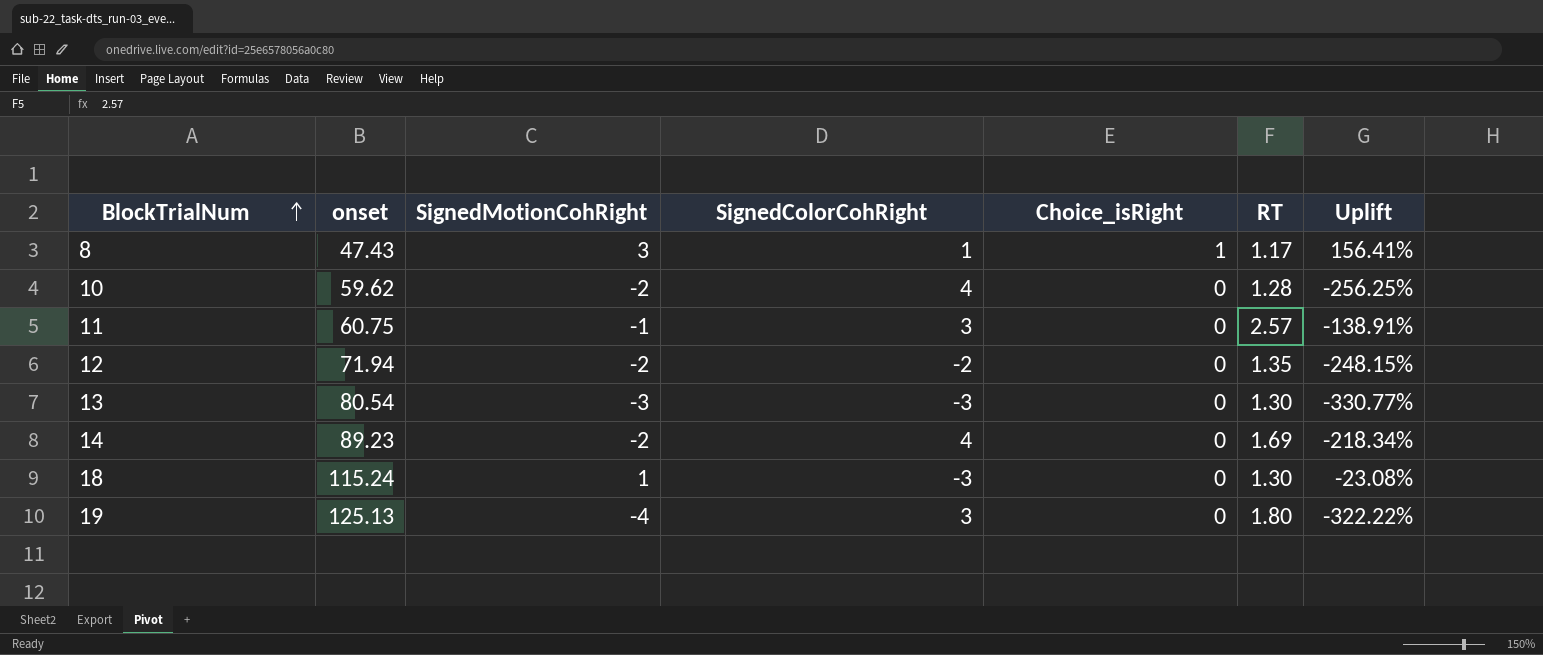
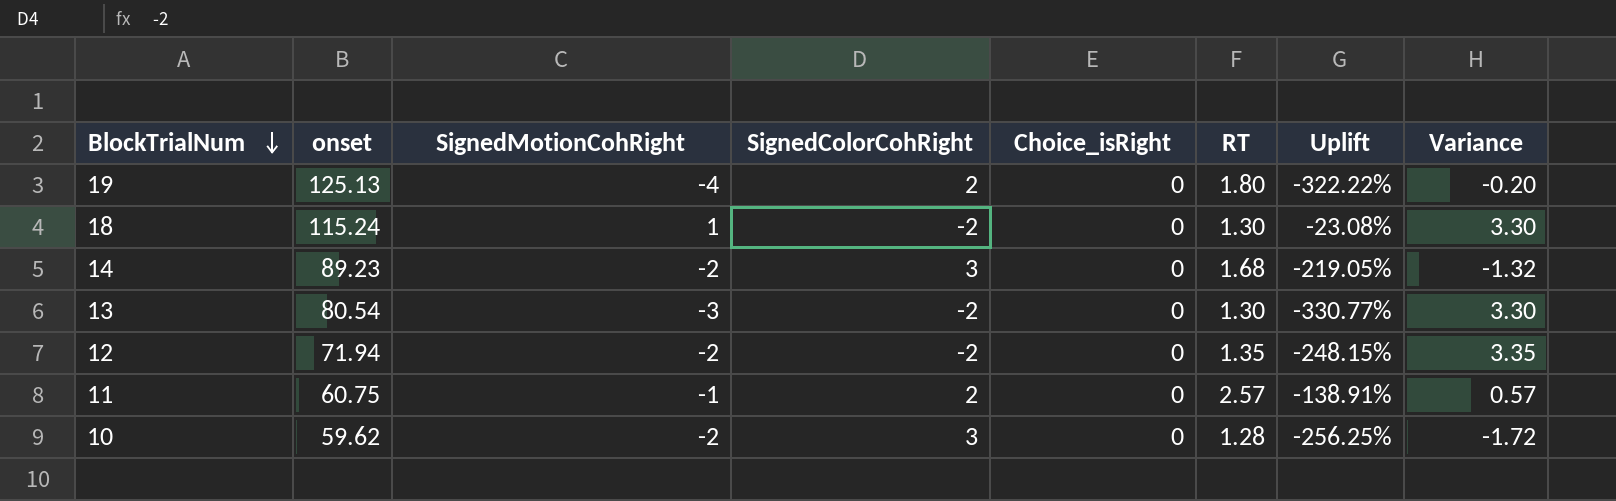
row order: BlockTrialNum ascending -> BlockTrialNum descending
column Variance | formula: none -> [RT] - [SignedColorCohRight]
row 8: 47.43 | 3 | 1 | 1 | 1.17 | 156.41% -> none
19 | SignedColorCohRight: 3 -> 2
18 | SignedColorCohRight: -3 -> -2
14 | SignedColorCohRight: 4 -> 3
14 | RT: 1.69 -> 1.68
14 | Uplift: -218.34% -> -219.05%
13 | SignedColorCohRight: -3 -> -2
11 | SignedColorCohRight: 3 -> 2
10 | SignedColorCohRight: 4 -> 3

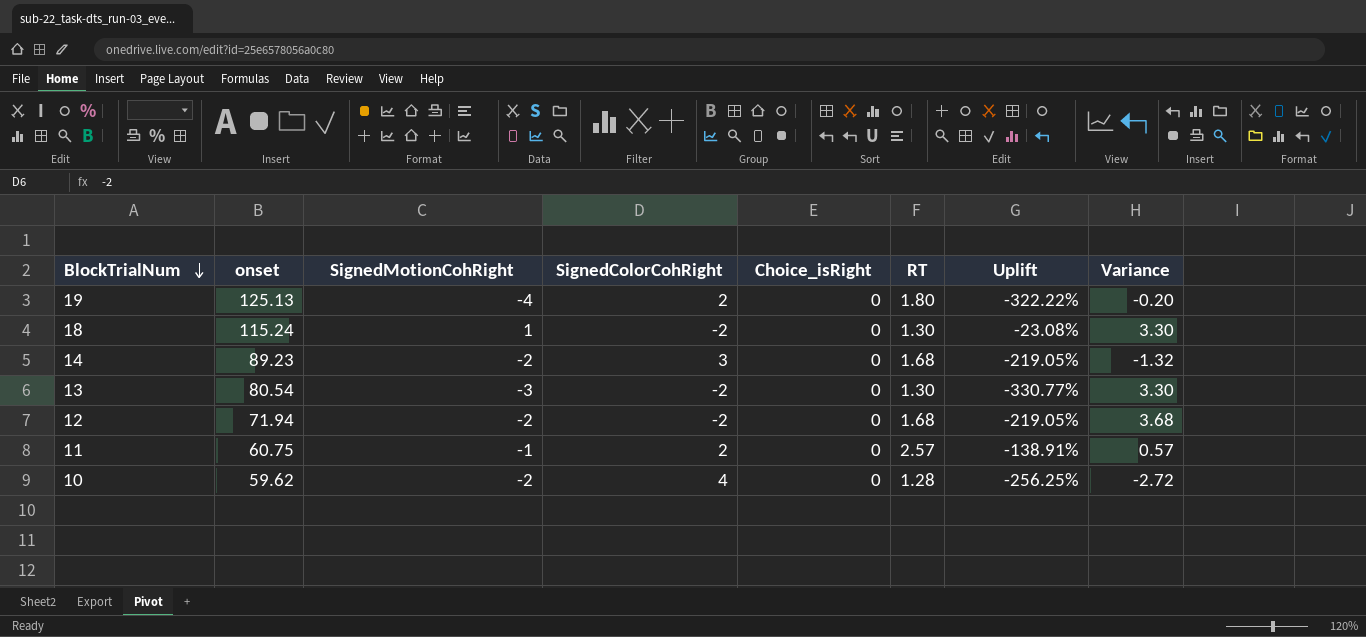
12 | RT: 1.35 -> 1.68
12 | Uplift: -248.15% -> -219.05%
12 | Variance: 3.35 -> 3.68
10 | SignedColorCohRight: 3 -> 4
10 | Variance: -1.72 -> -2.72

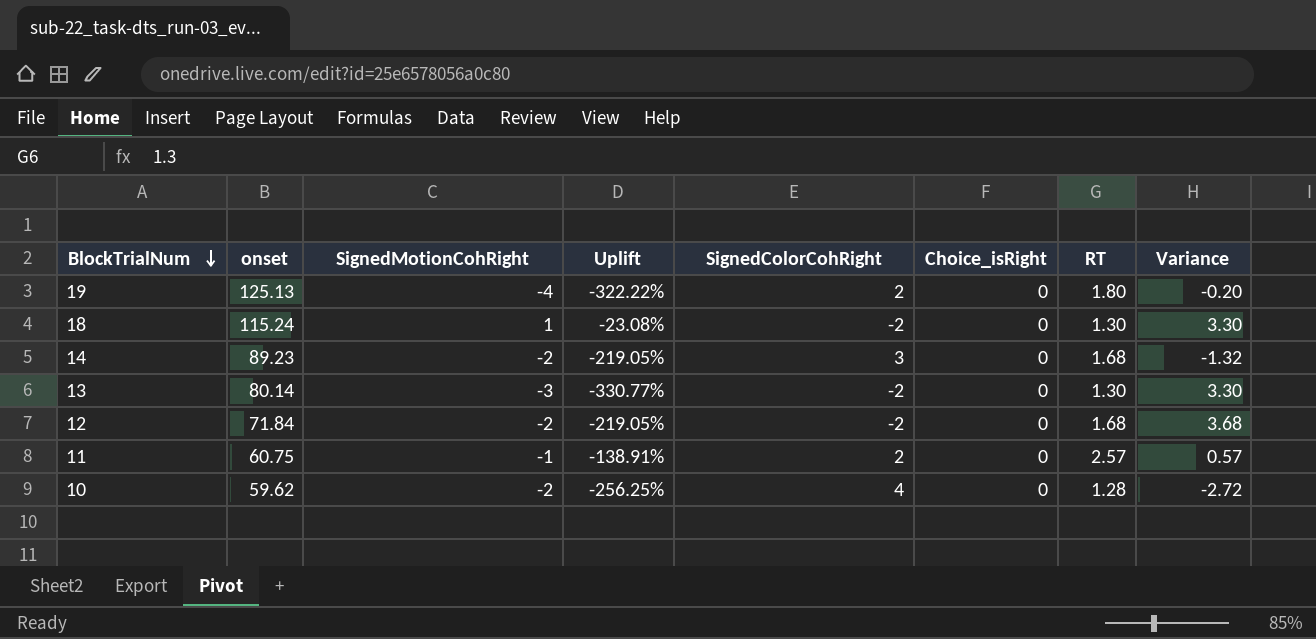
column Uplift | position: 7 -> 4
13 | onset: 80.54 -> 80.14
12 | onset: 71.94 -> 71.84

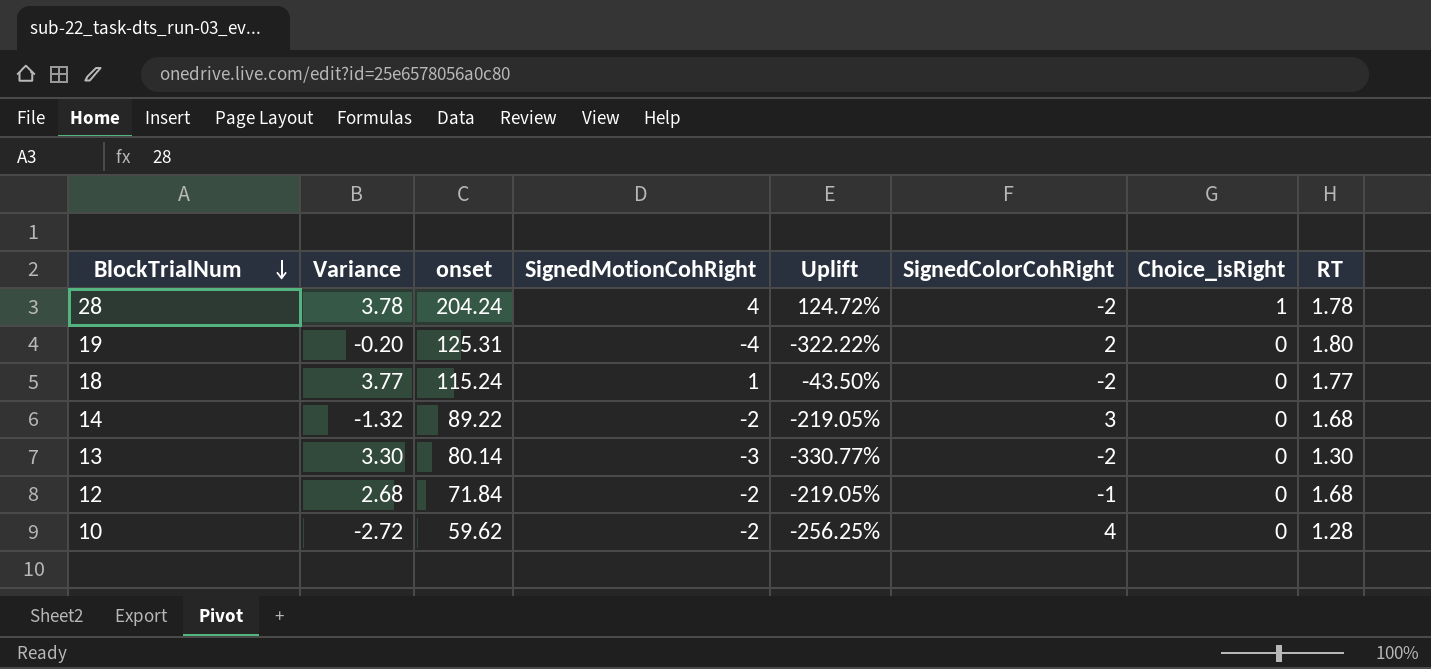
column Variance | position: 8 -> 2
row 11: 60.75 | -1 | -138.91% | 2 | 0 | 2.57 | 0.57 -> none
row 28: none -> 3.78 | 204.24 | 4 | 124.72% | -2 | 1 | 1.78
19 | onset: 125.13 -> 125.31
18 | Variance: 3.30 -> 3.77
18 | Uplift: -23.08% -> -43.50%
18 | RT: 1.30 -> 1.77
14 | onset: 89.23 -> 89.22
12 | Variance: 3.68 -> 2.68
12 | SignedColorCohRight: -2 -> -1

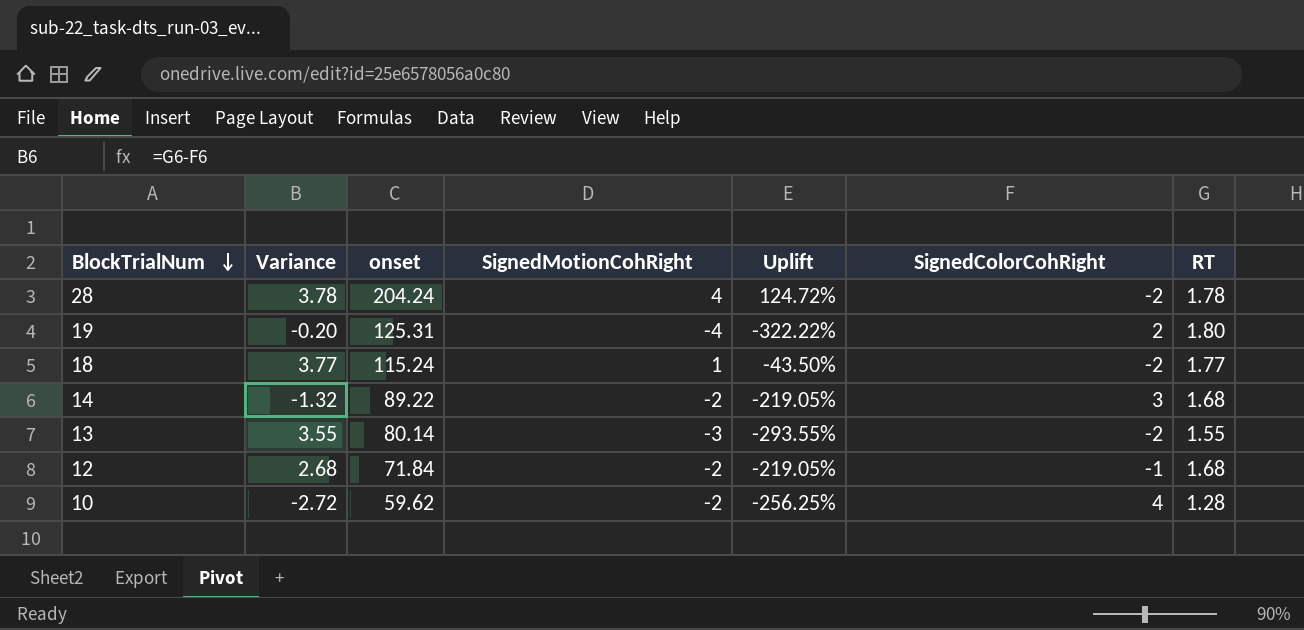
column Choice_isRight | position: 7 -> none
13 | Variance: 3.30 -> 3.55
13 | Uplift: -330.77% -> -293.55%
13 | RT: 1.30 -> 1.55

